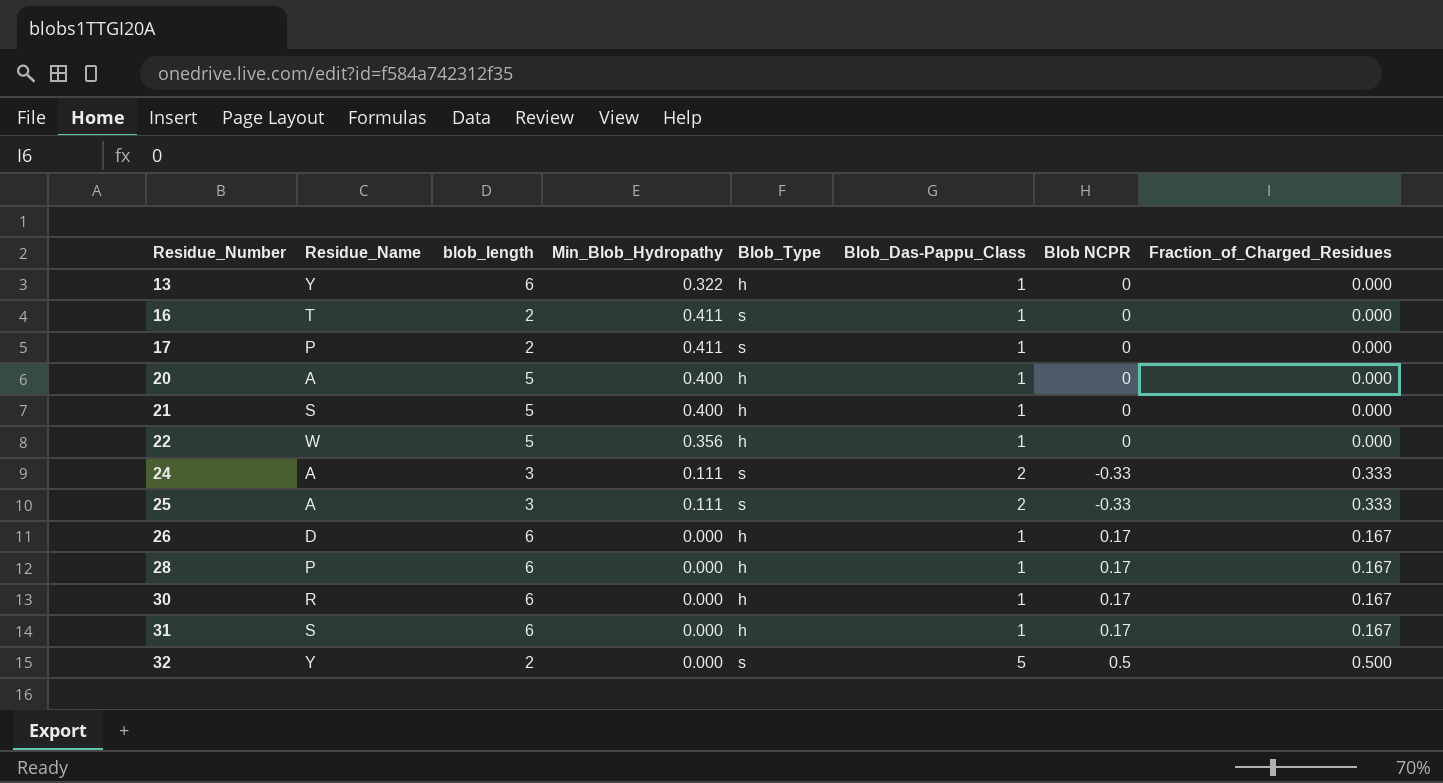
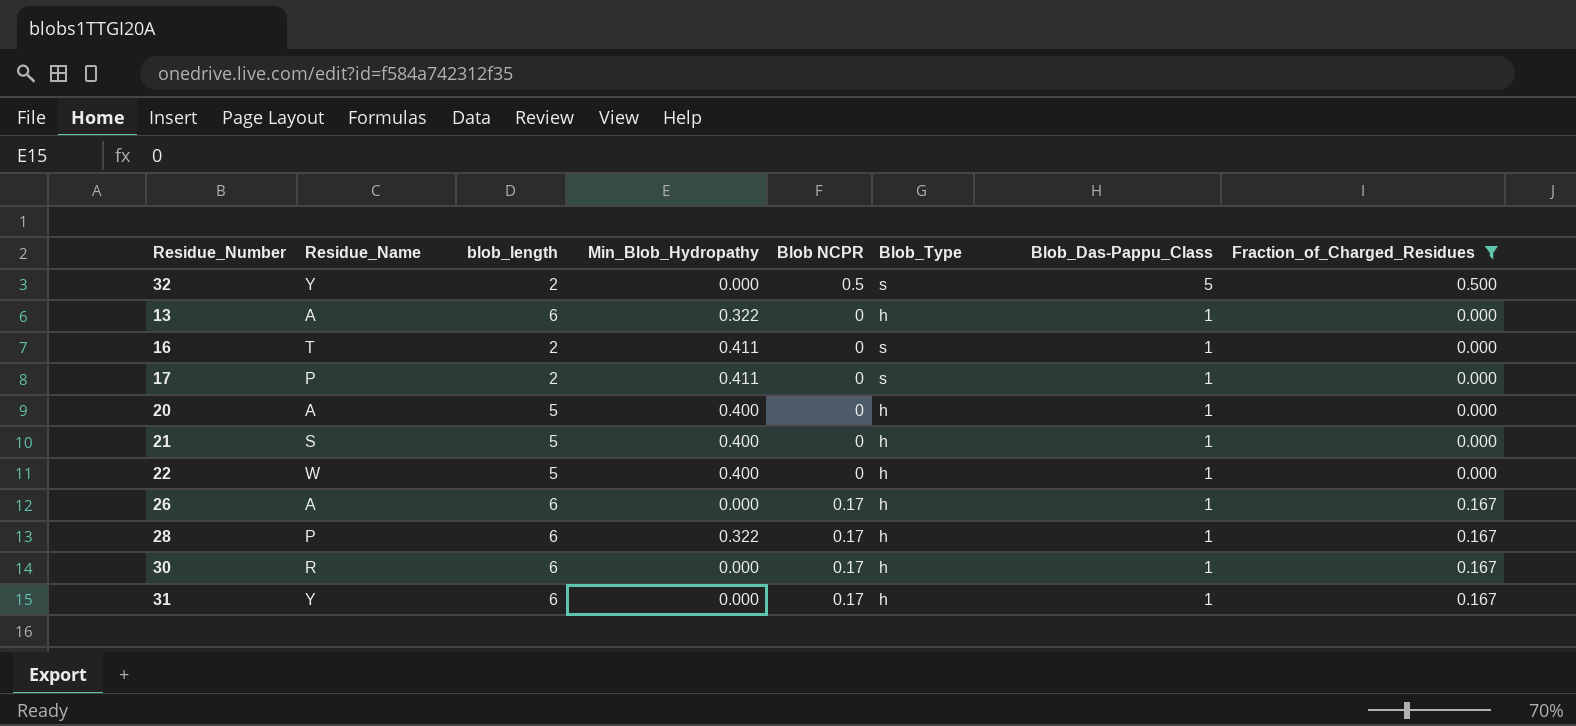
filter: none -> Fraction_of_Charged_Residues != 0.333
row order: Residue_Number ascending -> Blob_Das-Pappu_Class descending
column Blob NCPR | position: 7 -> 5
13 | Residue_Name: Y -> A
22 | Min_Blob_Hydropathy: 0.356 -> 0.400
26 | Residue_Name: D -> A
28 | Min_Blob_Hydropathy: 0.000 -> 0.322
31 | Residue_Name: S -> Y

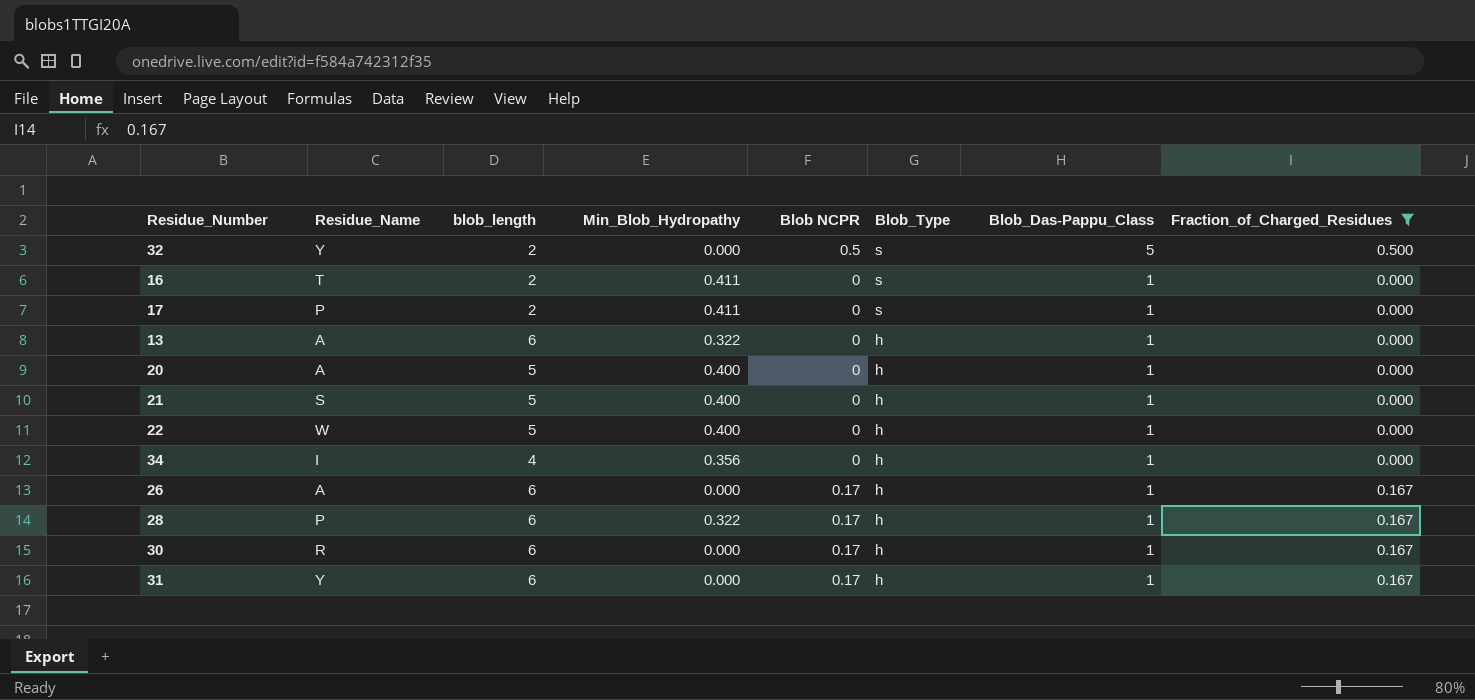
row order: Blob_Das-Pappu_Class descending -> Blob_Type descending
row 34: none -> I | 4 | 0.356 | 0 | h | 1 | 0.000

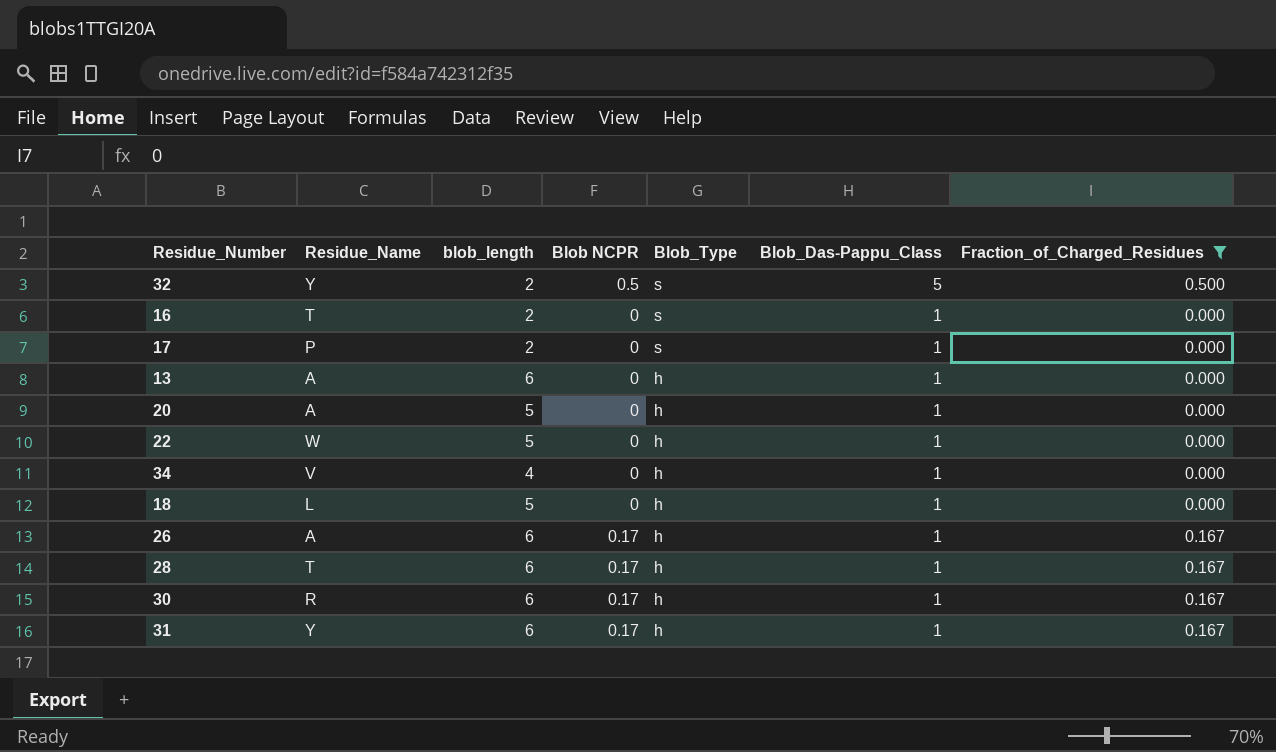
column Min_Blob_Hydropathy | position: 4 -> none
row 21: S | 5 | 0.400 | 0 | h | 1 | 0.000 -> none
34 | Residue_Name: I -> V
row 18: none -> L | 5 | 0 | h | 1 | 0.000
28 | Residue_Name: P -> T

